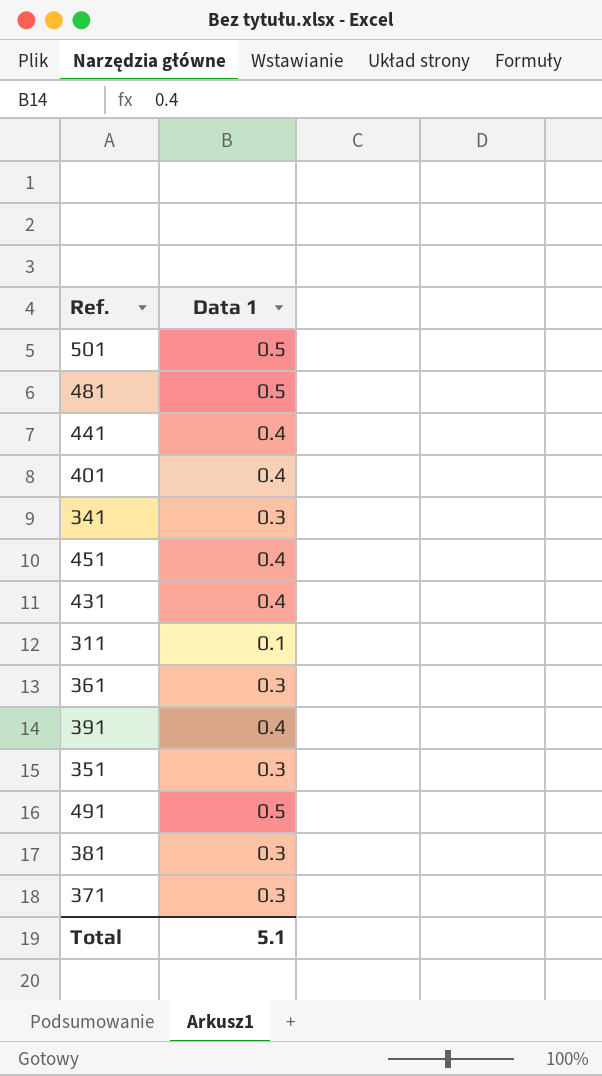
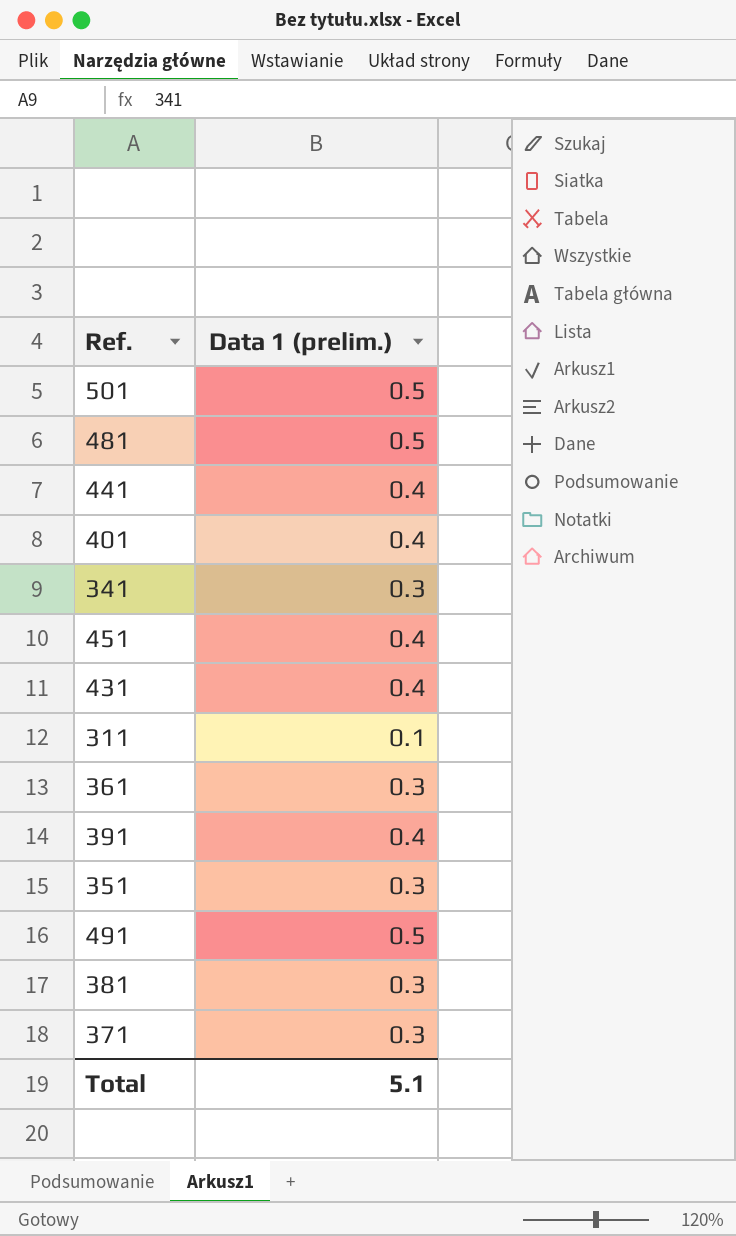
column name: Data 1 -> Data 1 (prelim.)

